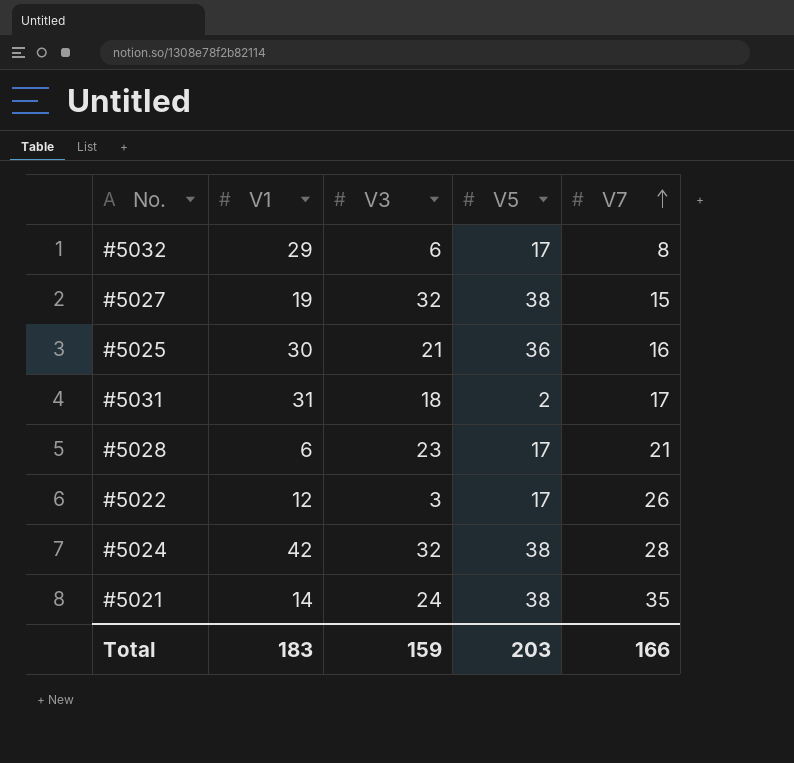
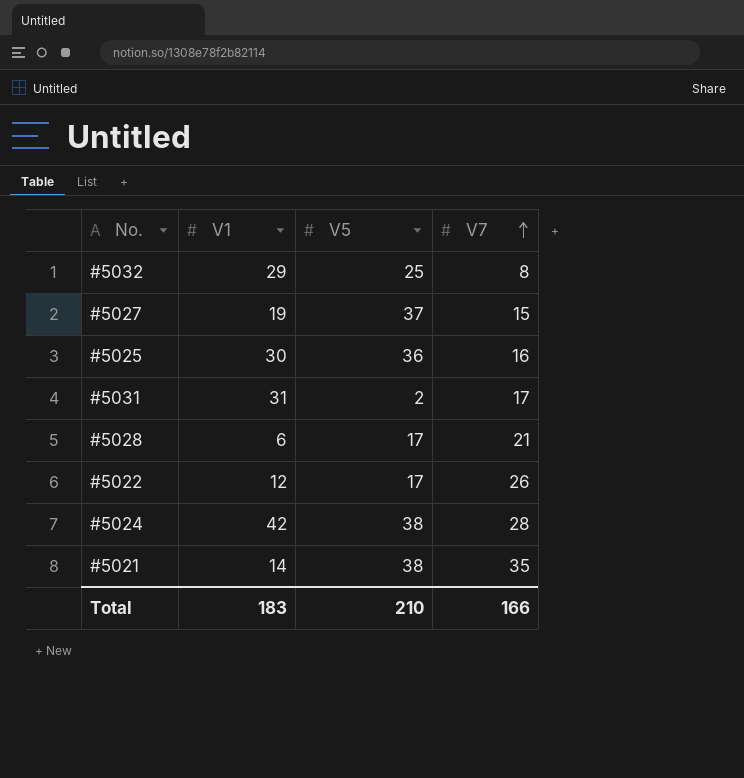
column V3 | position: 3 -> none
#5032 | V5: 17 -> 25
#5027 | V5: 38 -> 37
Total | V5: 203 -> 210

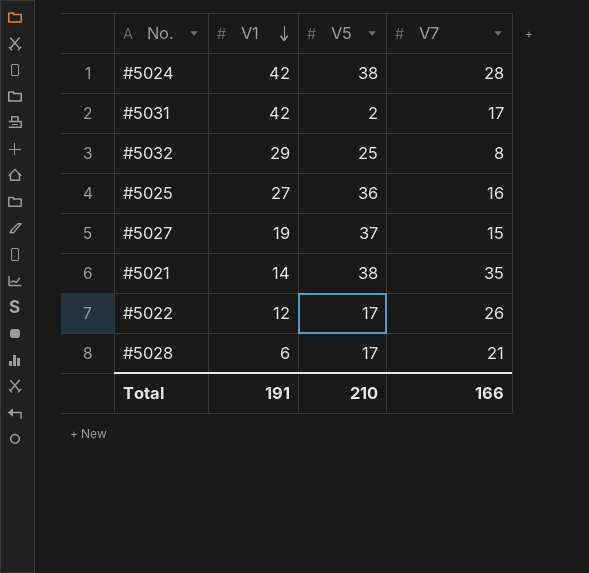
row order: V7 ascending -> V1 descending
#5031 | V1: 31 -> 42
#5025 | V1: 30 -> 27
Total | V1: 183 -> 191

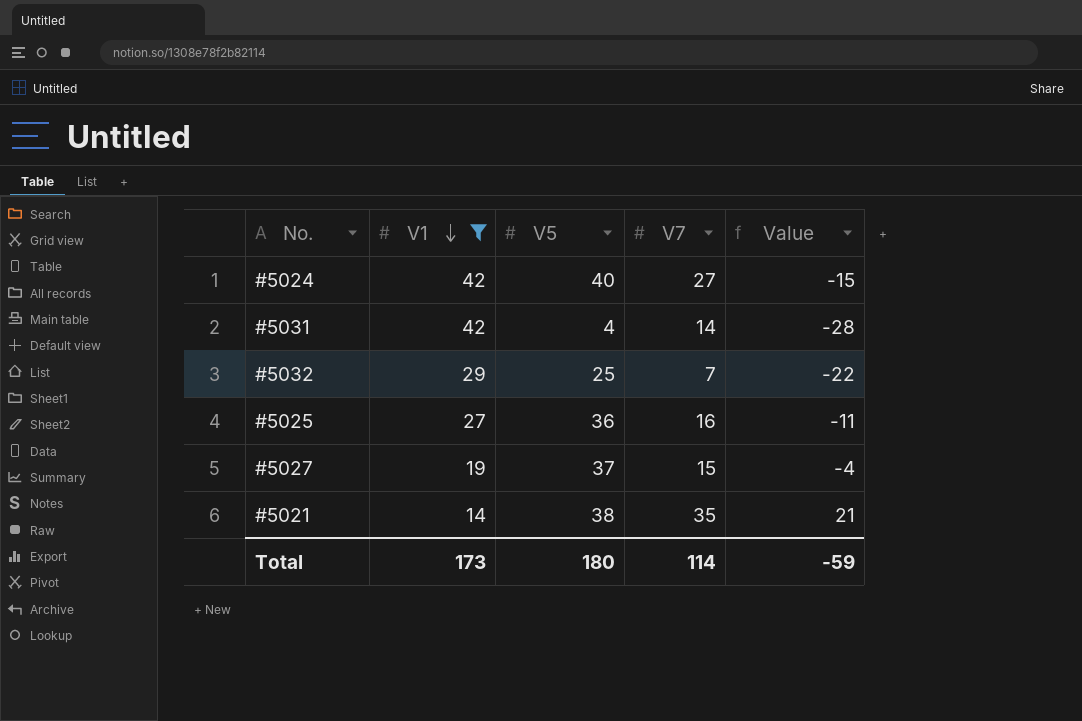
filter: none -> V1 >= 14
column Value | formula: none -> [V7] - [V1]
#5024 | V5: 38 -> 40
#5024 | V7: 28 -> 27
#5031 | V5: 2 -> 4
#5031 | V7: 17 -> 14
#5032 | V7: 8 -> 7
Total | V1: 191 -> 173
Total | V5: 210 -> 180
Total | V7: 166 -> 114

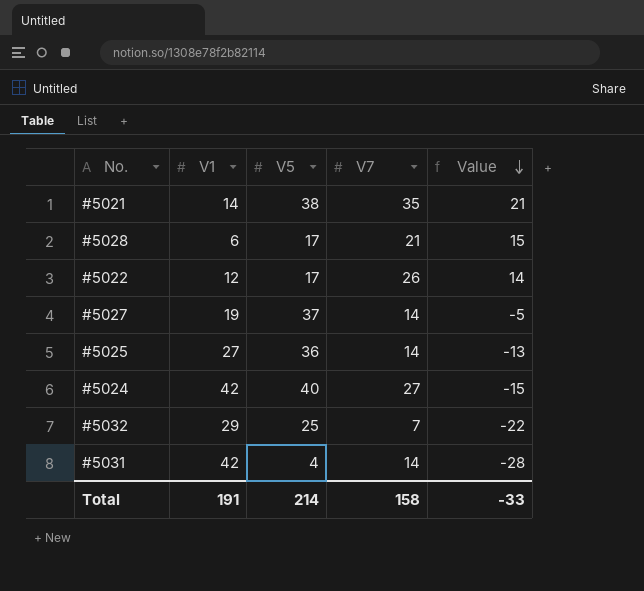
filter: V1 >= 14 -> none
row order: V1 descending -> Value descending
#5027 | V7: 15 -> 14
#5027 | Value: -4 -> -5
#5025 | V7: 16 -> 14
#5025 | Value: -11 -> -13
Total | V1: 173 -> 191
Total | V5: 180 -> 214
Total | V7: 114 -> 158
Total | Value: -59 -> -33

